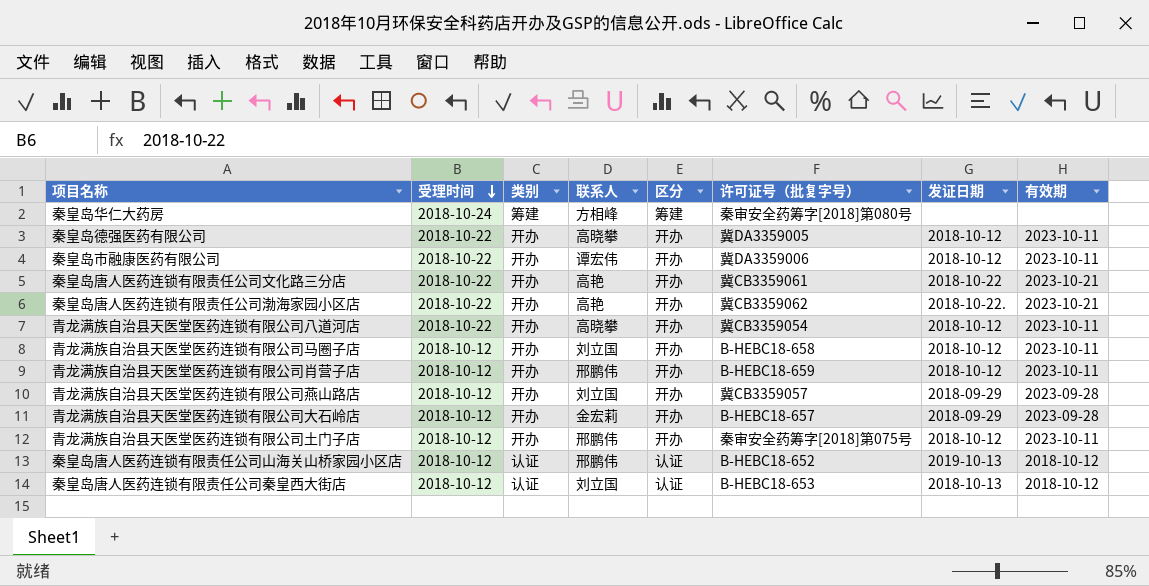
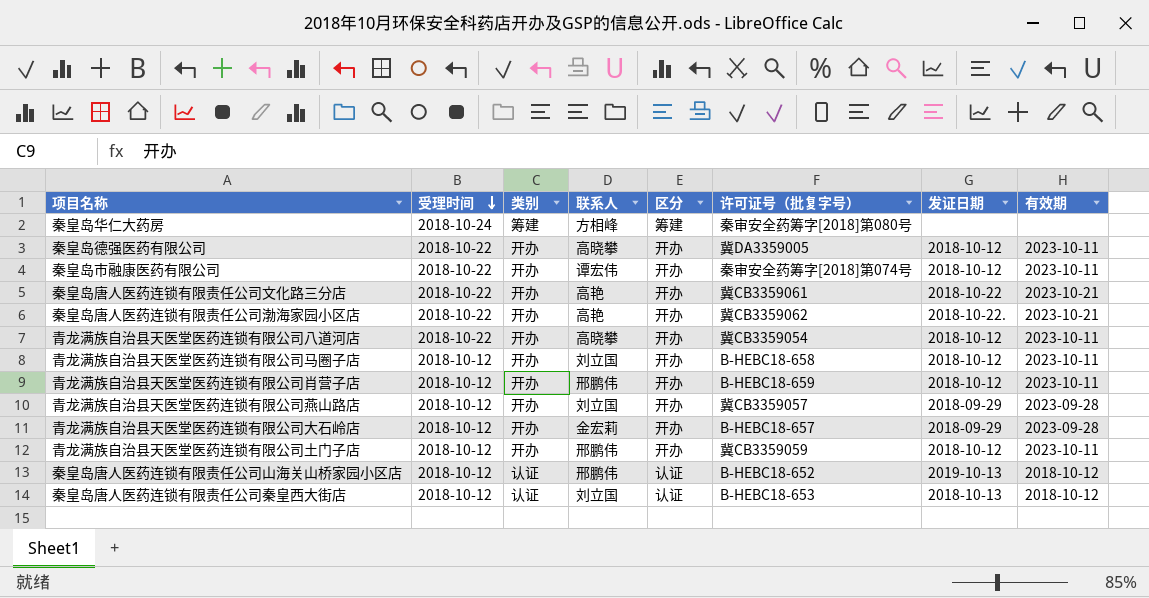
秦皇岛市融康医药有限公司 | 许可证号（批复字号）: 冀DA3359006 -> 秦审安全药筹字[2018]第074号
青龙满族自治县天医堂医药连锁有限公司土门子店 | 许可证号（批复字号）: 秦审安全药筹字[2018]第075号 -> 冀CB3359059

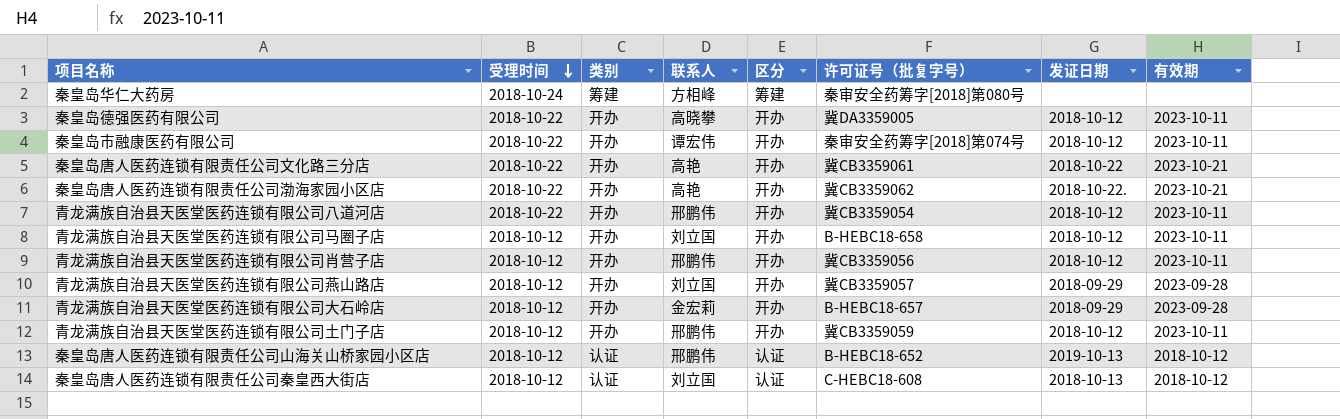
青龙满族自治县天医堂医药连锁有限公司八道河店 | 联系人: 高晓攀 -> 邢鹏伟
青龙满族自治县天医堂医药连锁有限公司肖营子店 | 许可证号（批复字号）: B-HEBC18-659 -> 冀CB3359056
秦皇岛唐人医药连锁有限责任公司秦皇西大街店 | 许可证号（批复字号）: B-HEBC18-653 -> C-HEBC18-608

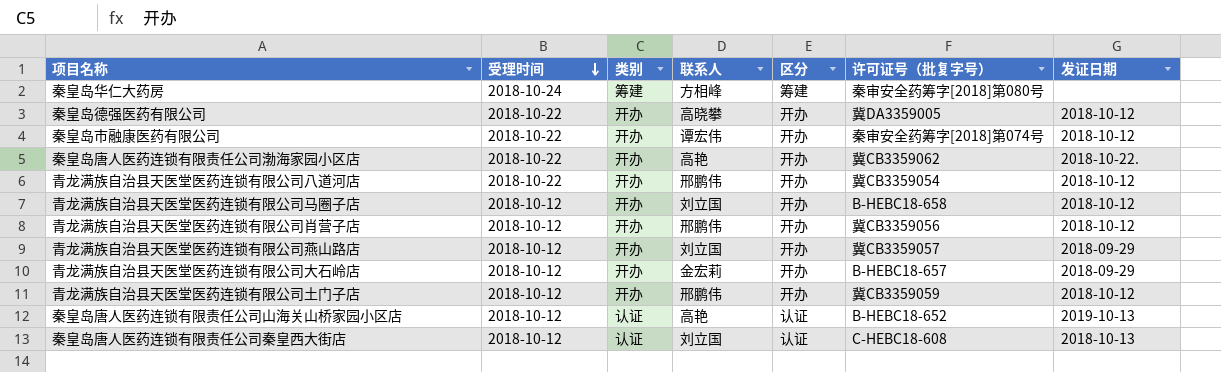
column 有效期 | position: 8 -> none
row 秦皇岛唐人医药连锁有限责任公司文化路三分店: 2018-10-22 | 开办 | 高艳 | 开办 | 冀CB3359061 | 2018-10-22 | 2023-10-21 -> none
秦皇岛唐人医药连锁有限责任公司山海关山桥家园小区店 | 联系人: 邢鹏伟 -> 高艳

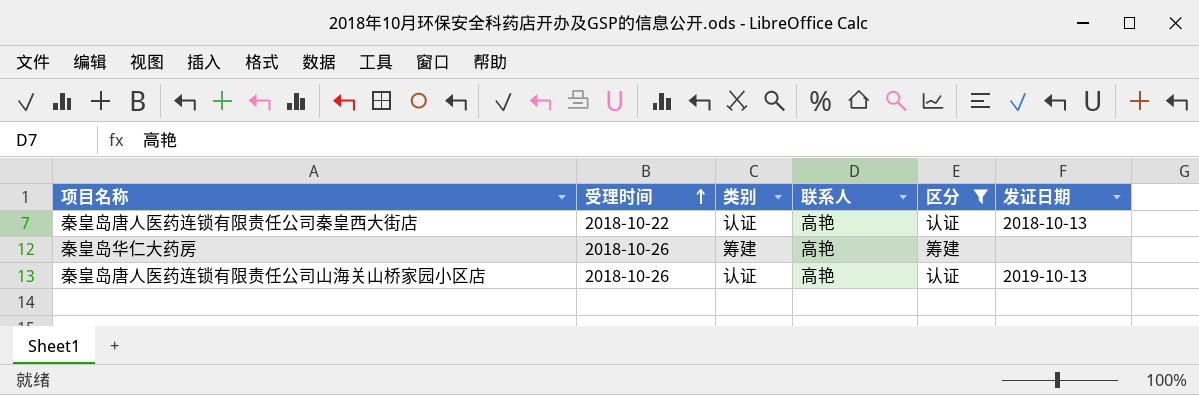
filter: none -> 区分 != 开办
row order: 受理时间 descending -> 受理时间 ascending
column 许可证号（批复字号） | position: 6 -> none
秦皇岛唐人医药连锁有限责任公司秦皇西大街店 | 受理时间: 2018-10-12 -> 2018-10-22
秦皇岛唐人医药连锁有限责任公司秦皇西大街店 | 联系人: 刘立国 -> 高艳
秦皇岛华仁大药房 | 受理时间: 2018-10-24 -> 2018-10-26
秦皇岛华仁大药房 | 联系人: 方相峰 -> 高艳
秦皇岛唐人医药连锁有限责任公司山海关山桥家园小区店 | 受理时间: 2018-10-12 -> 2018-10-26

